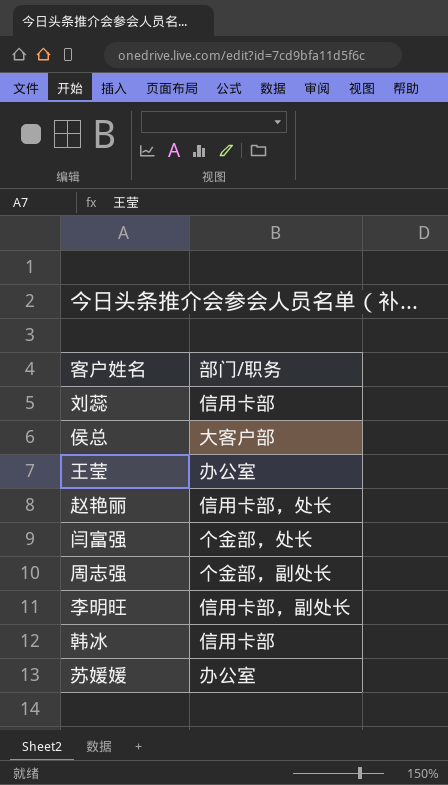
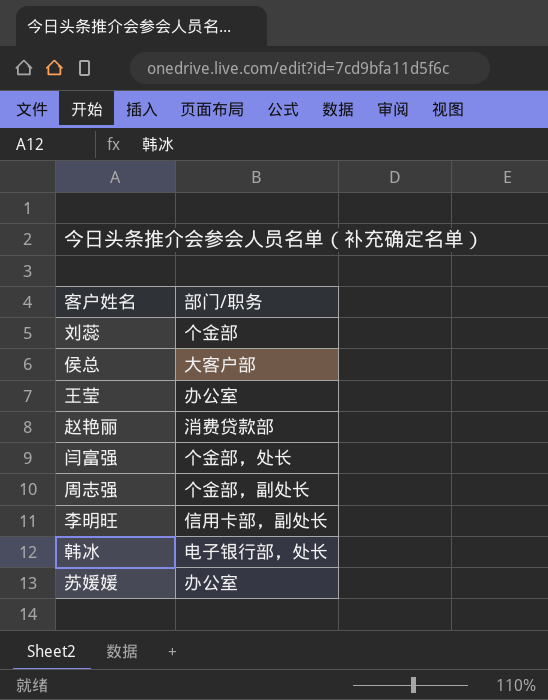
刘蕊 | 部门/职务: 信用卡部 -> 个金部
赵艳丽 | 部门/职务: 信用卡部，处长 -> 消费贷款部
韩冰 | 部门/职务: 信用卡部 -> 电子银行部，处长

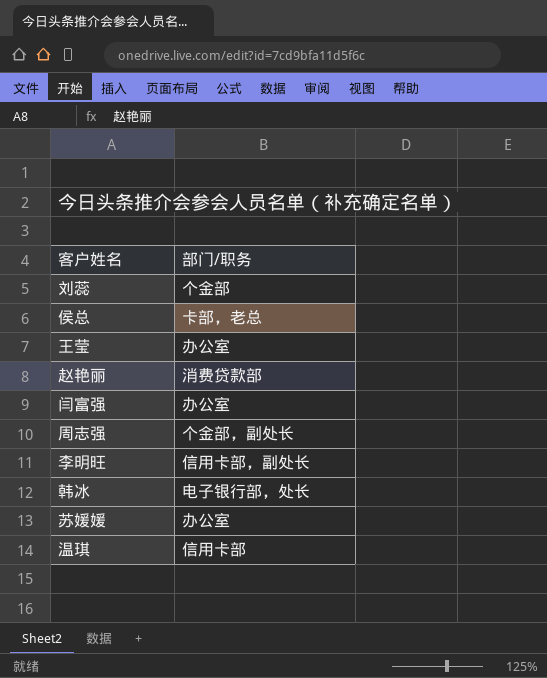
侯总 | 部门/职务: 大客户部 -> 卡部，老总
闫富强 | 部门/职务: 个金部，处长 -> 办公室
row 温琪: none -> 信用卡部

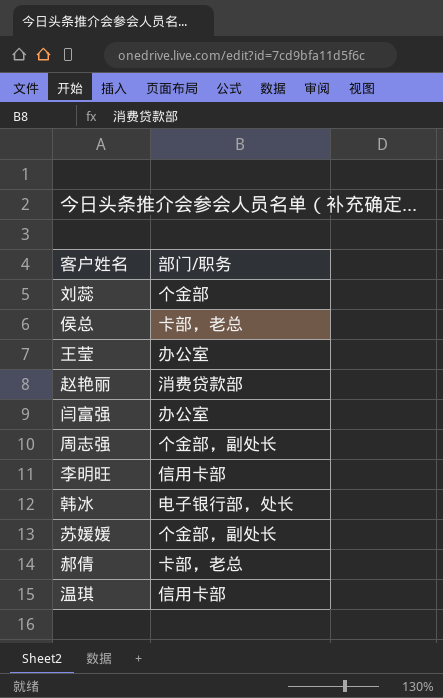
李明旺 | 部门/职务: 信用卡部，副处长 -> 信用卡部
苏媛媛 | 部门/职务: 办公室 -> 个金部，副处长
row 郝倩: none -> 卡部，老总

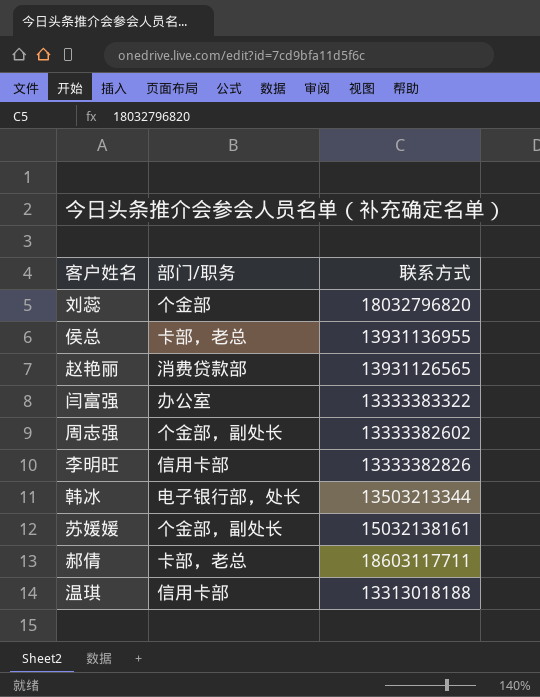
column 联系方式 | position: none -> 3
row 王莹: 办公室 -> none

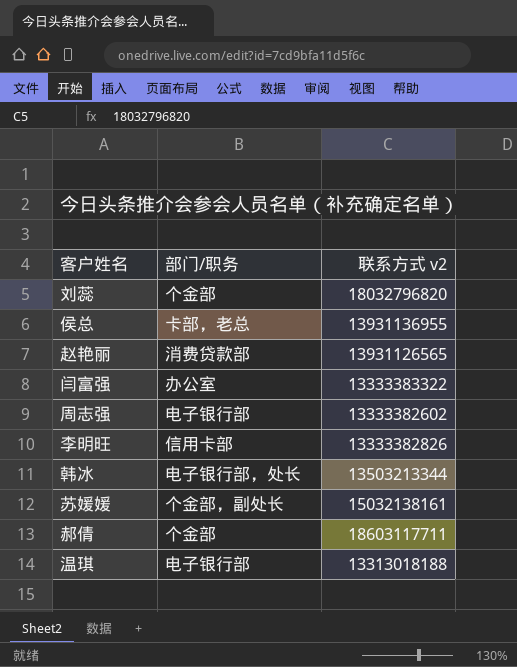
column name: 联系方式 -> 联系方式 v2
周志强 | 部门/职务: 个金部，副处长 -> 电子银行部
郝倩 | 部门/职务: 卡部，老总 -> 个金部
温琪 | 部门/职务: 信用卡部 -> 电子银行部

